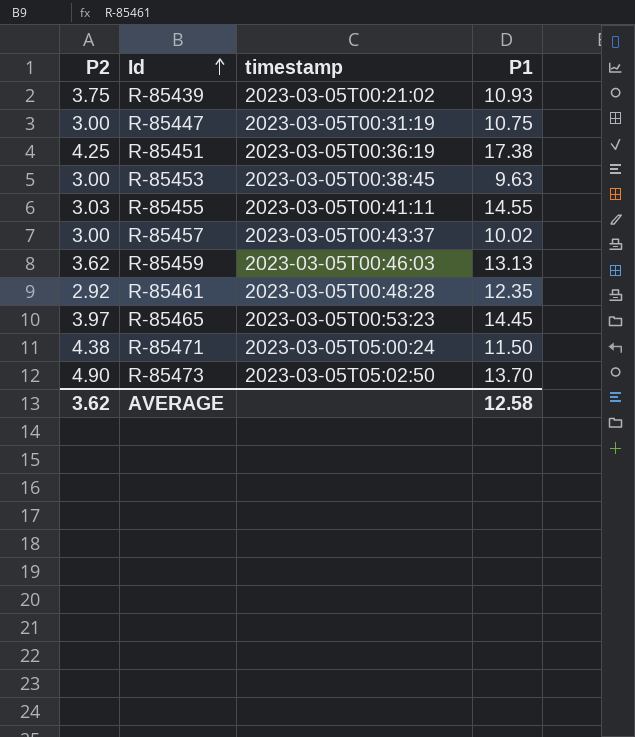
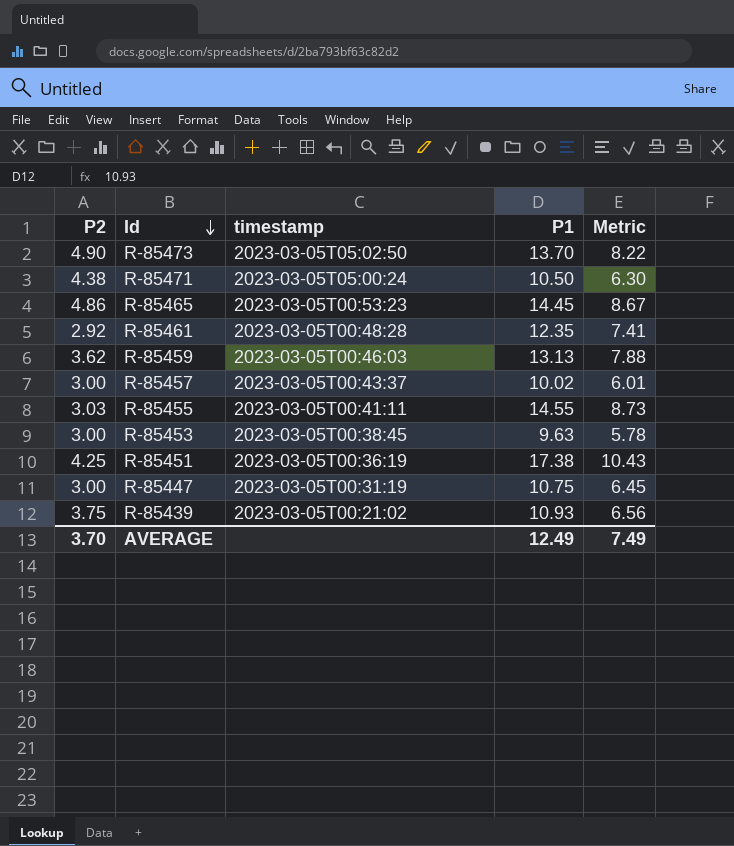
row order: Id ascending -> Id descending
column Metric | formula: none -> [P1] * 0.6
R-85471 | P1: 11.50 -> 10.50
R-85465 | P2: 3.97 -> 4.86
AVERAGE | P2: 3.62 -> 3.70
AVERAGE | P1: 12.58 -> 12.49

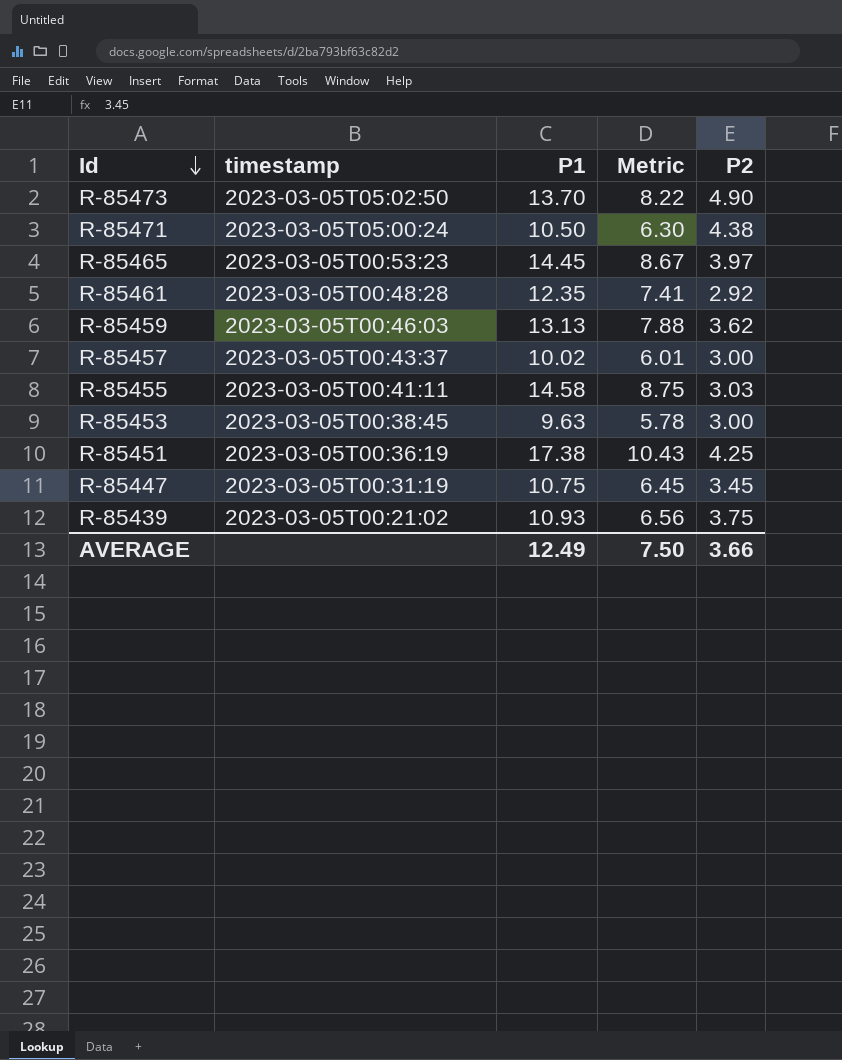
column P2 | position: 1 -> 5
R-85465 | P2: 4.86 -> 3.97
R-85455 | P1: 14.55 -> 14.58
R-85455 | Metric: 8.73 -> 8.75
R-85447 | P2: 3.00 -> 3.45
AVERAGE | Metric: 7.49 -> 7.50
AVERAGE | P2: 3.70 -> 3.66

